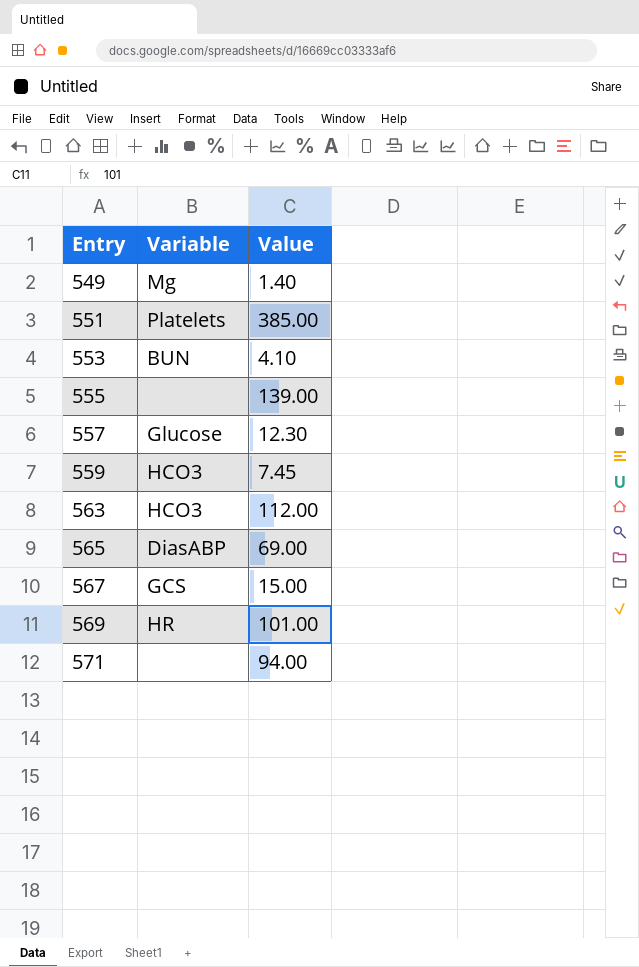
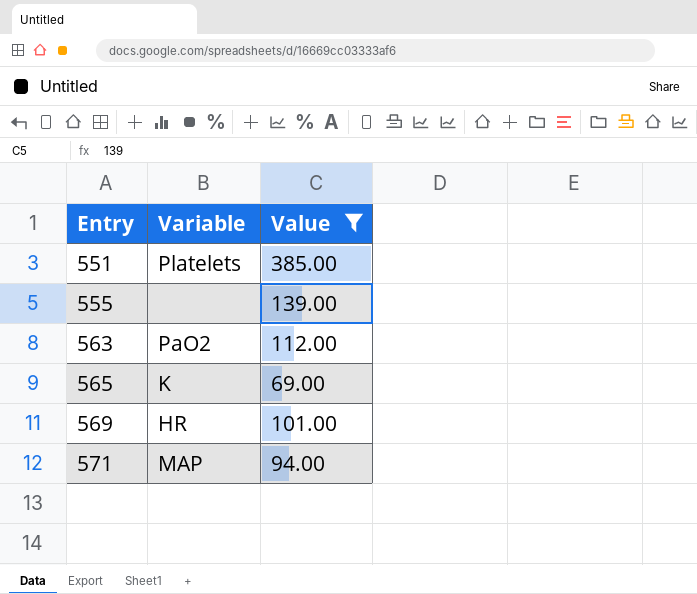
filter: none -> Value >= 69.00
563 | Variable: HCO3 -> PaO2
565 | Variable: DiasABP -> K
571 | Variable: none -> MAP

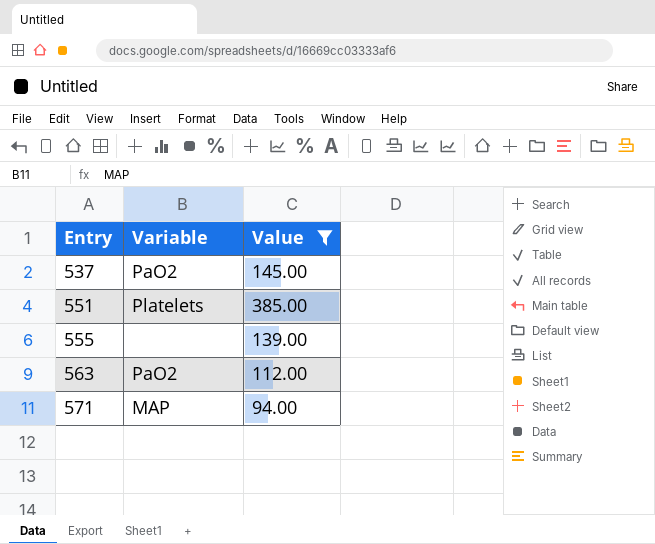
row 565: K | 69.00 -> none
row 569: HR | 101.00 -> none
row 537: none -> PaO2 | 145.00

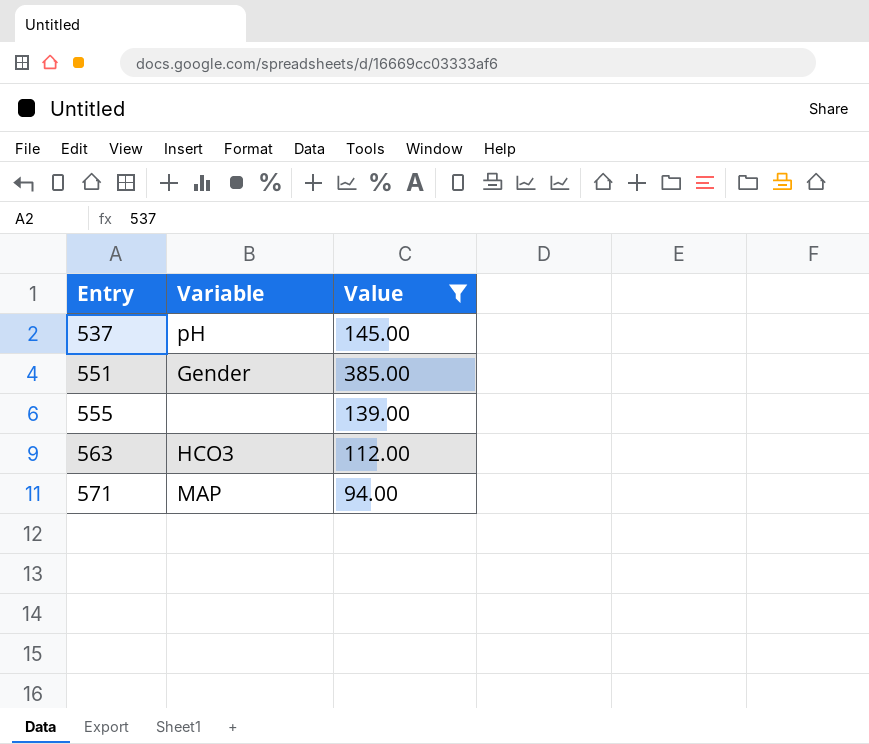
537 | Variable: PaO2 -> pH
551 | Variable: Platelets -> Gender
563 | Variable: PaO2 -> HCO3

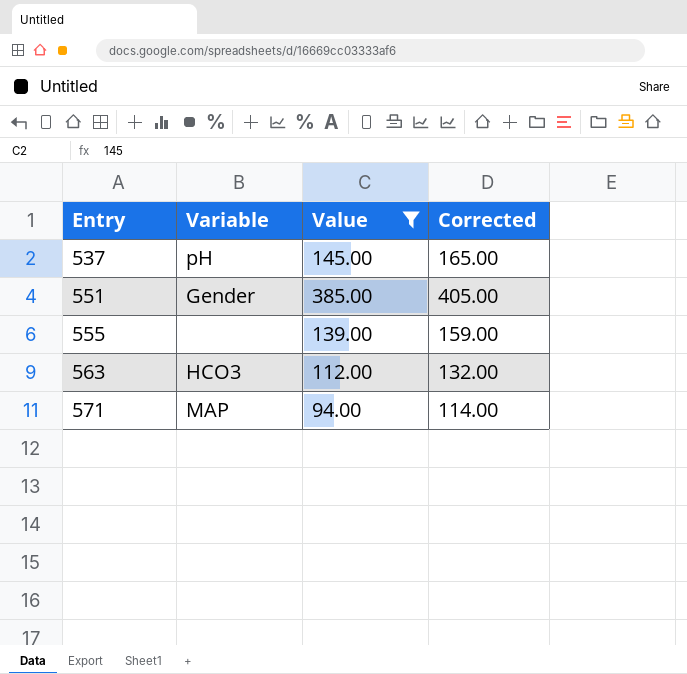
column Corrected | formula: none -> [Value] + 20

